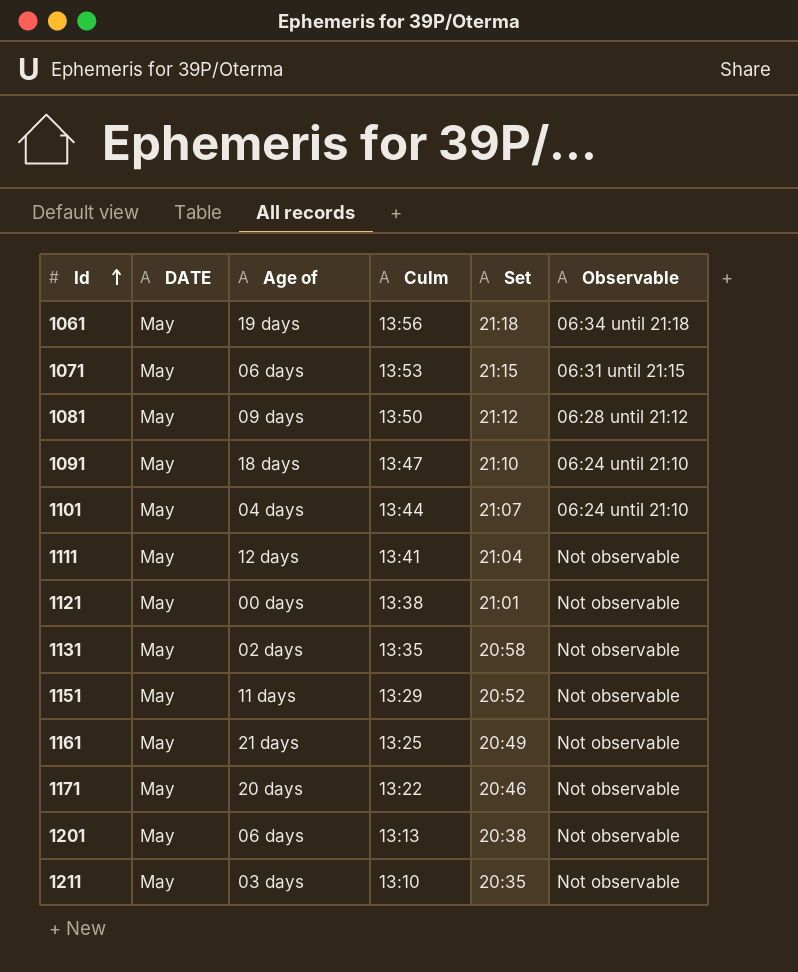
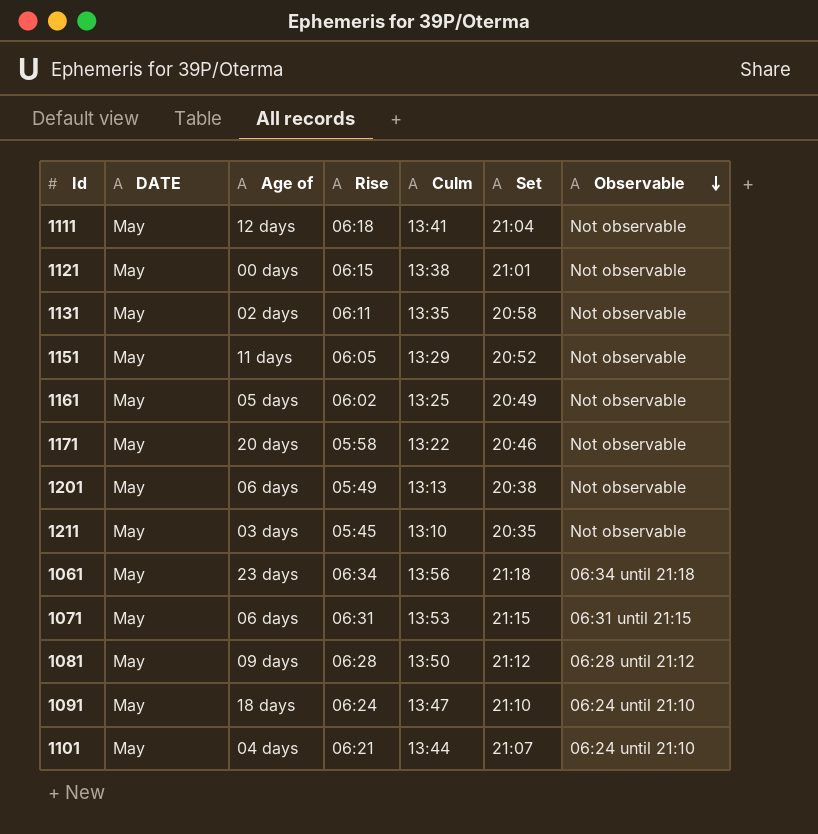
row order: Id ascending -> Observable descending
column Rise | position: none -> 4
1161 | Age of: 21 days -> 05 days
1061 | Age of: 19 days -> 23 days

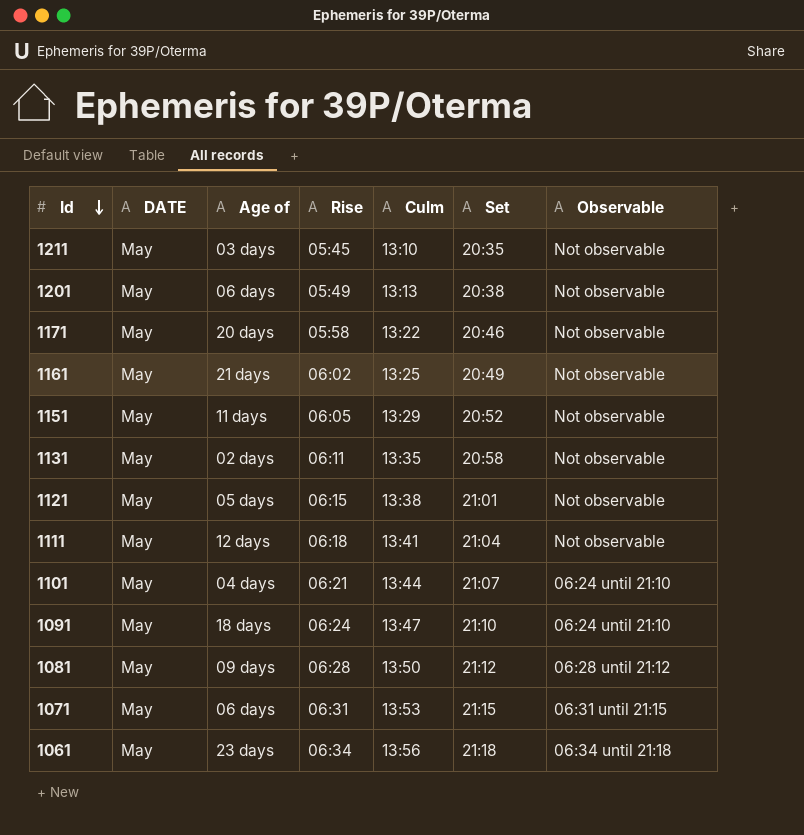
row order: Observable descending -> Id descending
1161 | Age of: 05 days -> 21 days
1121 | Age of: 00 days -> 05 days

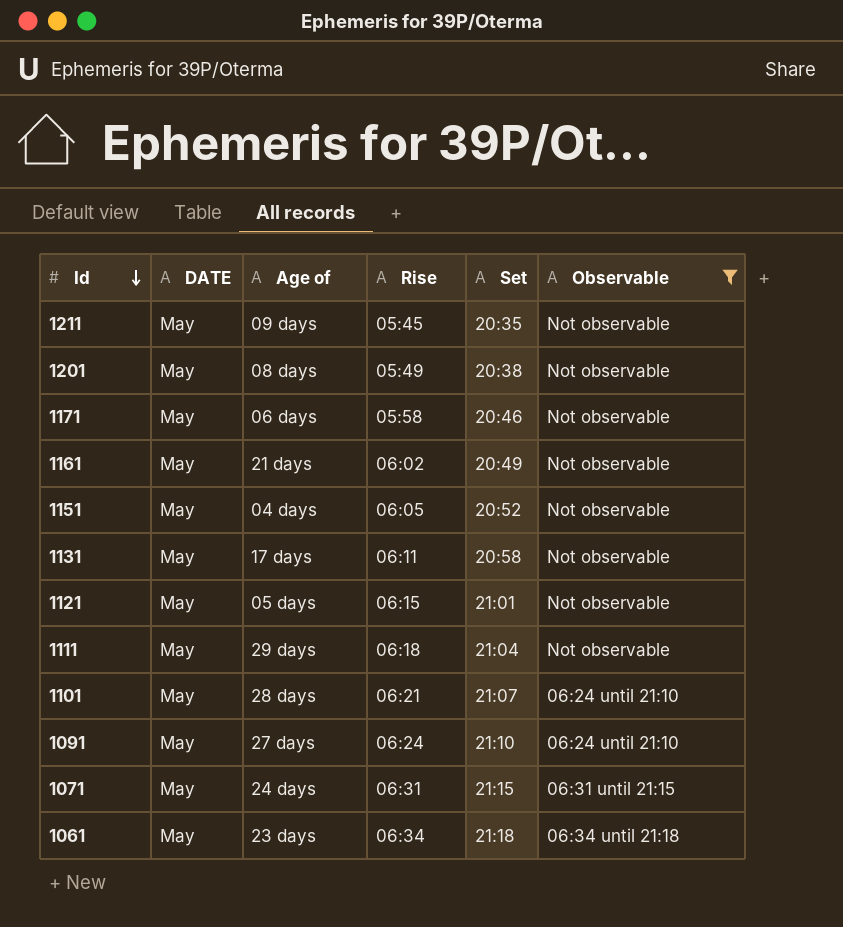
filter: none -> Observable != 06:28 until 21:12
column Culm | position: 5 -> none
1211 | Age of: 03 days -> 09 days
1201 | Age of: 06 days -> 08 days
1171 | Age of: 20 days -> 06 days
1151 | Age of: 11 days -> 04 days
1131 | Age of: 02 days -> 17 days
1111 | Age of: 12 days -> 29 days
1101 | Age of: 04 days -> 28 days
1091 | Age of: 18 days -> 27 days
1071 | Age of: 06 days -> 24 days

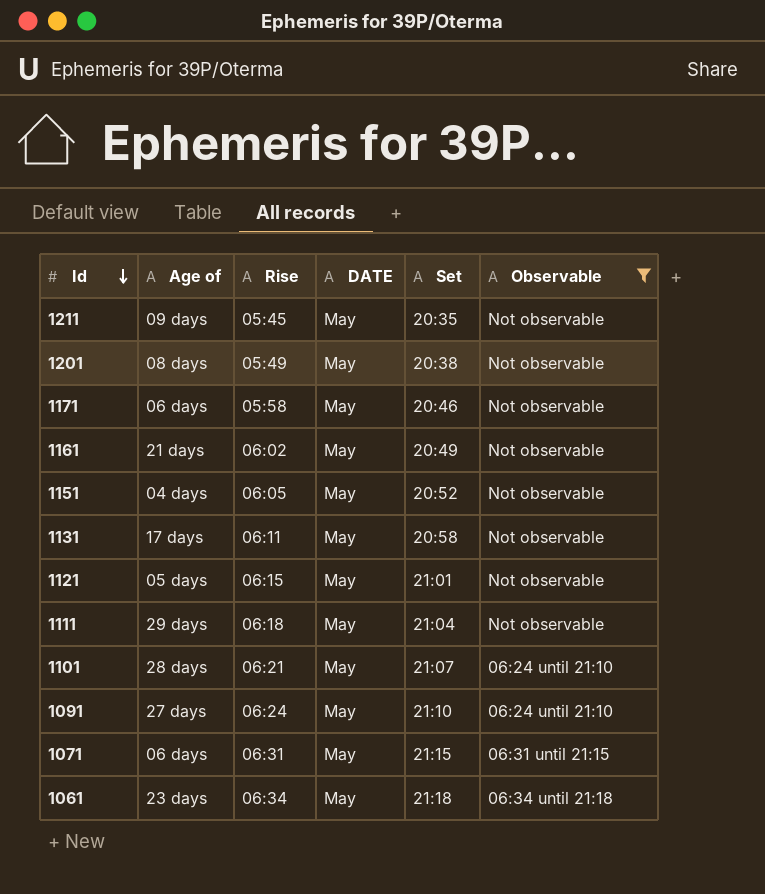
column DATE | position: 2 -> 4
1071 | Age of: 24 days -> 06 days

